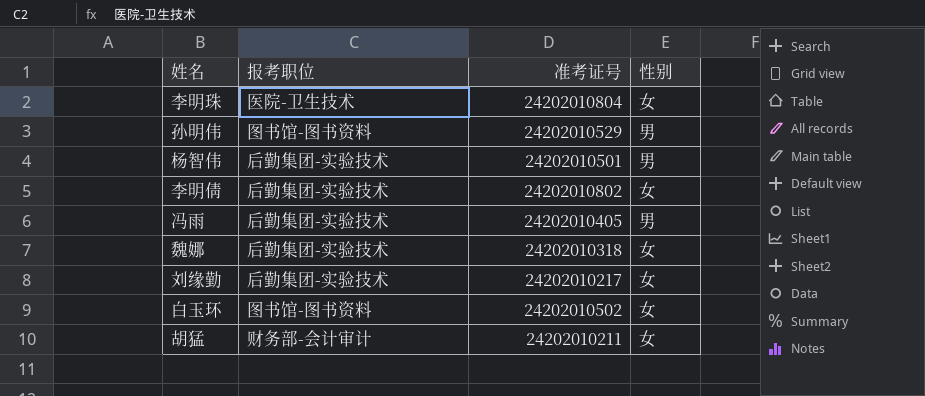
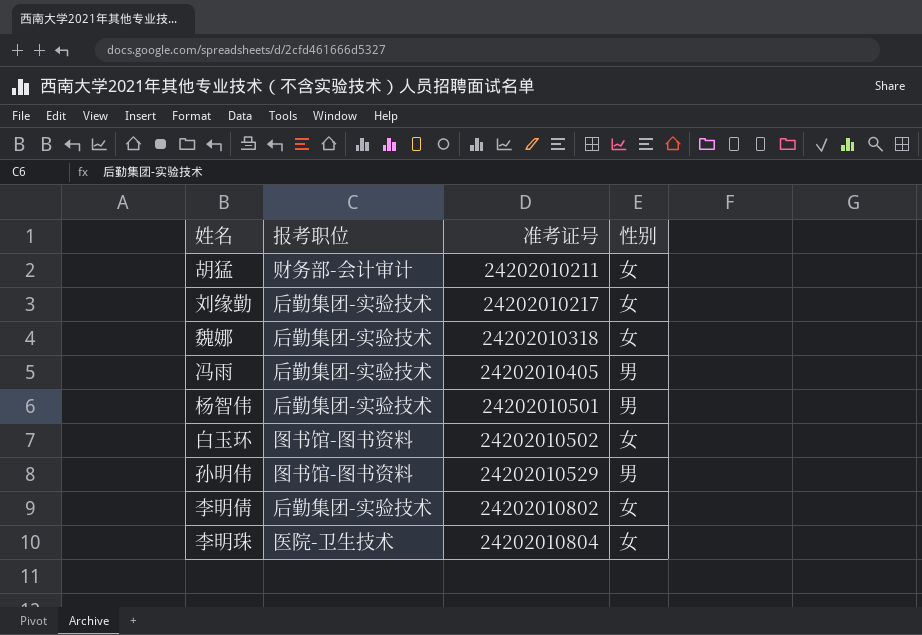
row order: none -> 准考证号 ascending

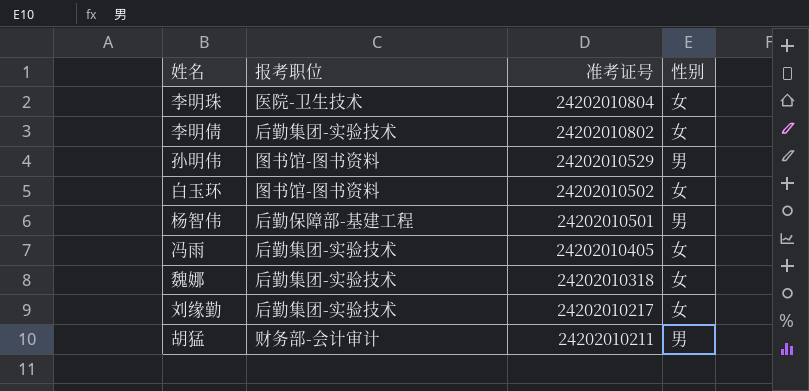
row order: 准考证号 ascending -> 准考证号 descending
杨智伟 | 报考职位: 后勤集团-实验技术 -> 后勤保障部-基建工程
冯雨 | 性别: 男 -> 女
胡猛 | 性别: 女 -> 男

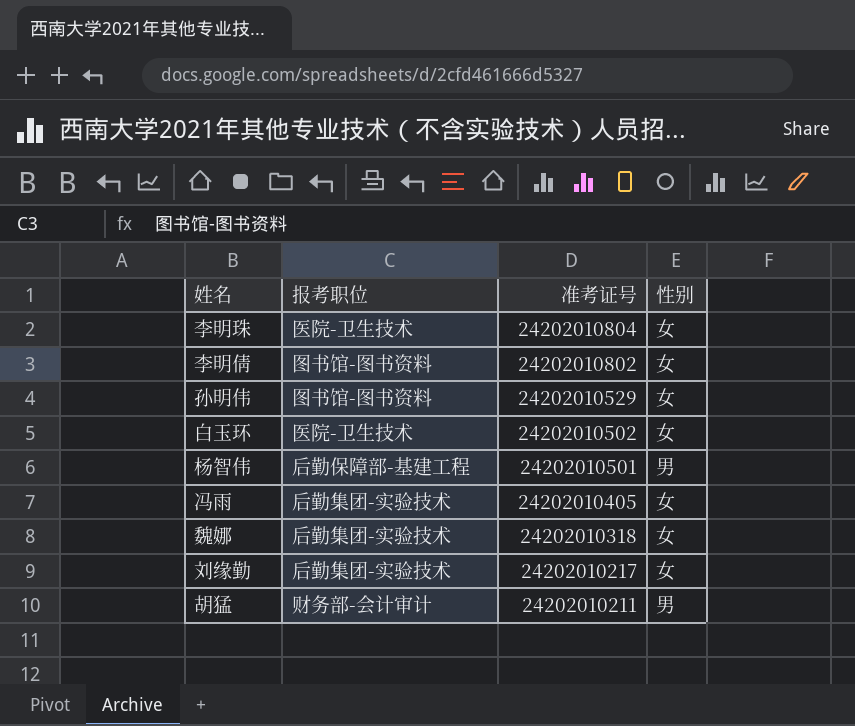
李明倩 | 报考职位: 后勤集团-实验技术 -> 图书馆-图书资料
孙明伟 | 性别: 男 -> 女
白玉环 | 报考职位: 图书馆-图书资料 -> 医院-卫生技术

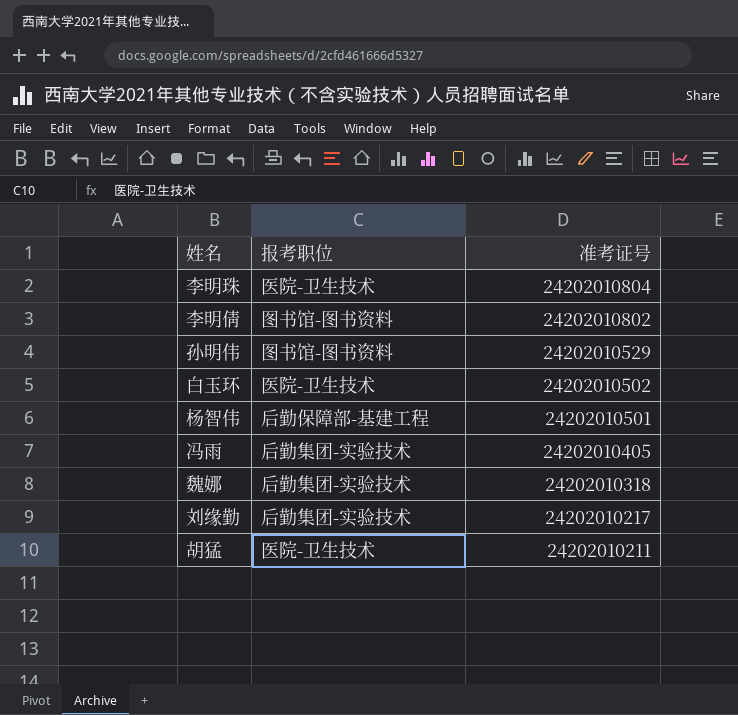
column 性别 | position: 4 -> none
胡猛 | 报考职位: 财务部-会计审计 -> 医院-卫生技术

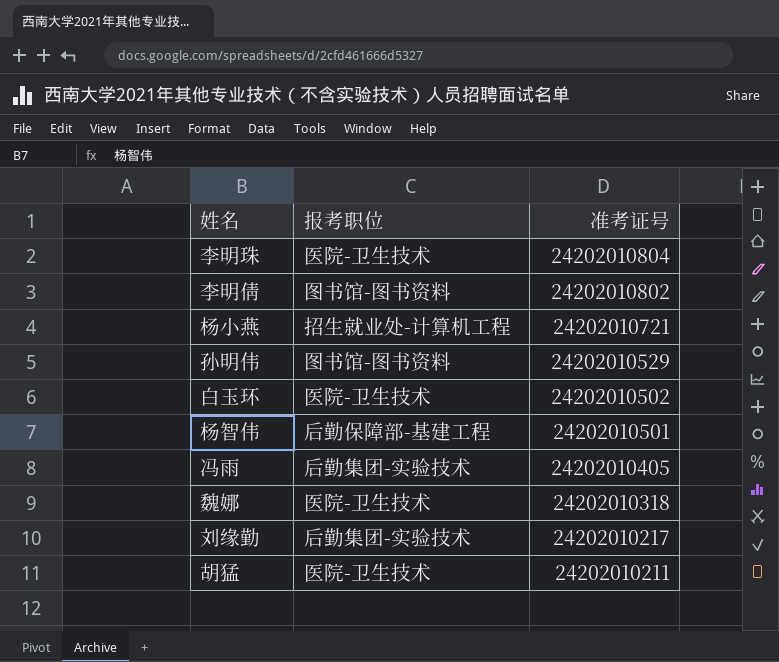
row 杨小燕: none -> 招生就业处-计算机工程 | 24202010721
魏娜 | 报考职位: 后勤集团-实验技术 -> 医院-卫生技术

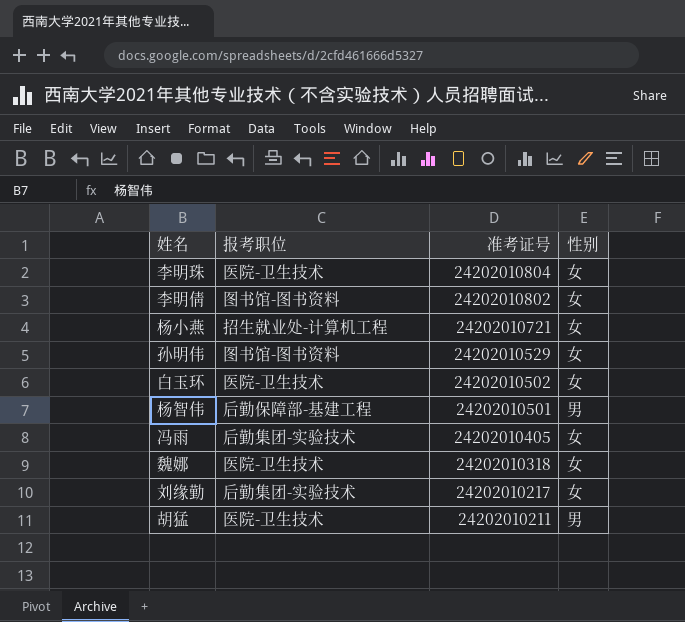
column 性别 | position: none -> 4

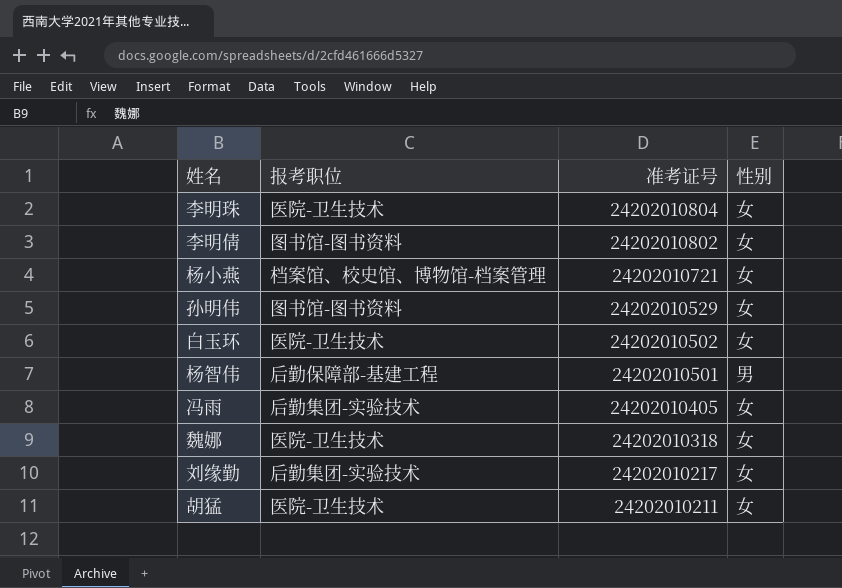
杨小燕 | 报考职位: 招生就业处-计算机工程 -> 档案馆、校史馆、博物馆-档案管理
胡猛 | 性别: 男 -> 女

